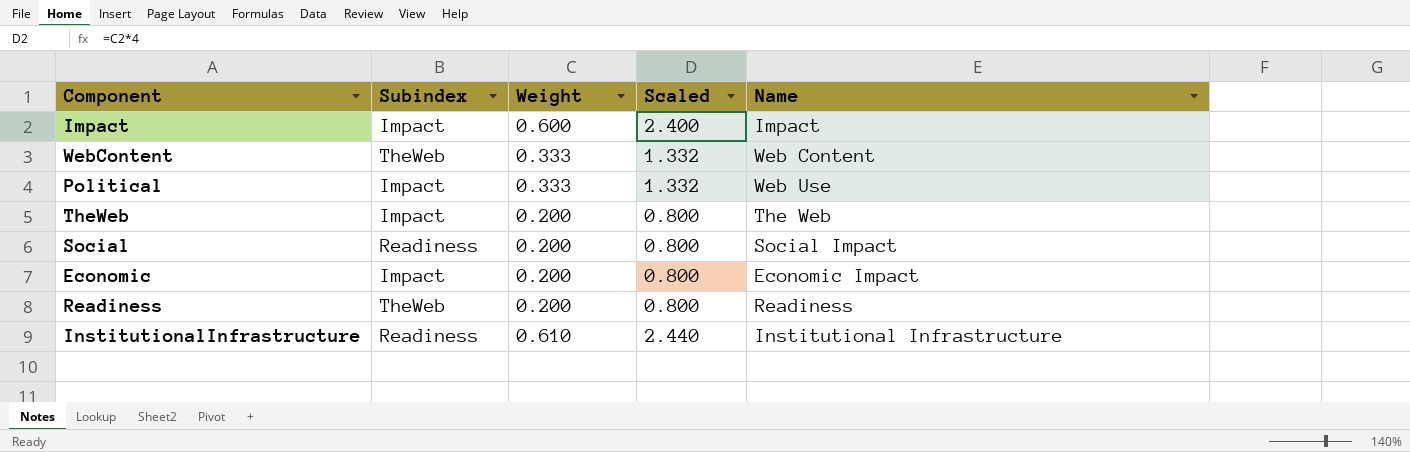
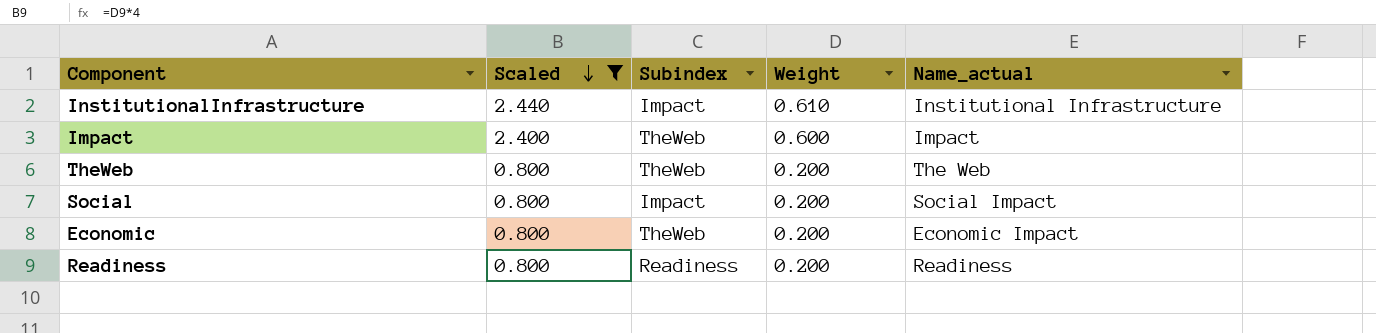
filter: none -> Scaled != 1.332
row order: none -> Scaled descending
column Scaled | position: 4 -> 2
column name: Name -> Name_actual
InstitutionalInfrastructure | Subindex: Readiness -> Impact
Impact | Subindex: Impact -> TheWeb
TheWeb | Subindex: Impact -> TheWeb
Social | Subindex: Readiness -> Impact
Economic | Subindex: Impact -> TheWeb
Readiness | Subindex: TheWeb -> Readiness

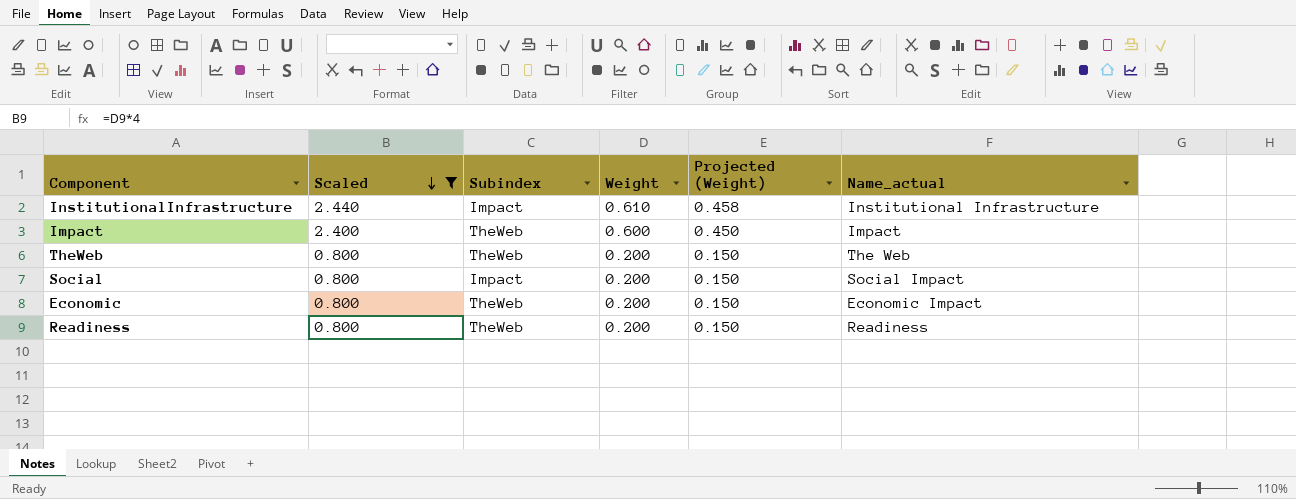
column Projected (Weight) | formula: none -> [Weight] * 0.75
Readiness | Subindex: Readiness -> TheWeb

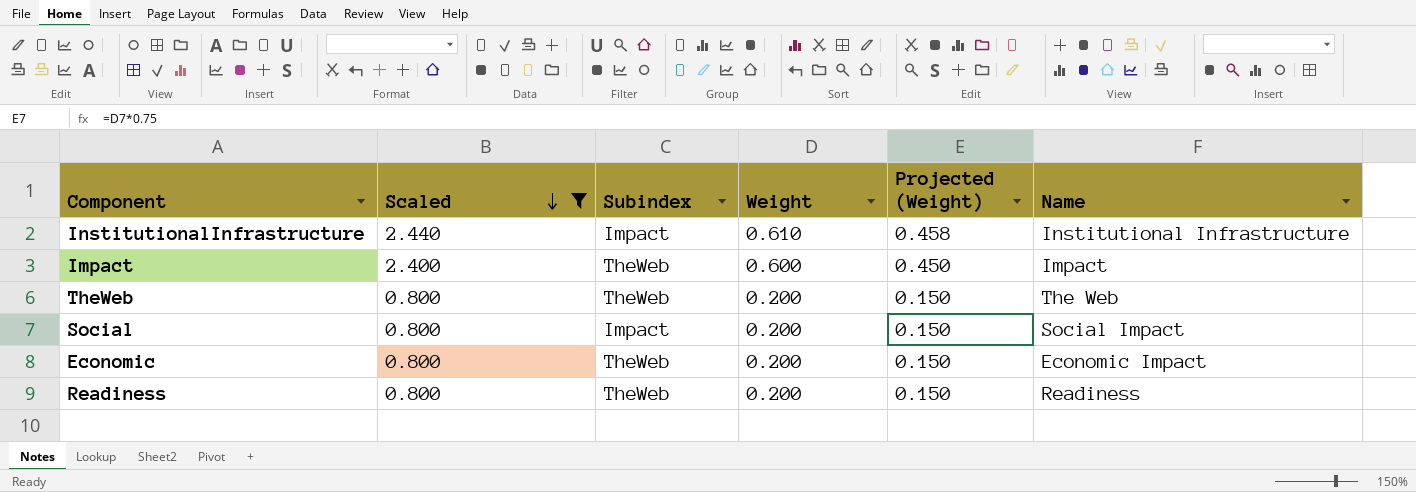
column name: Name_actual -> Name

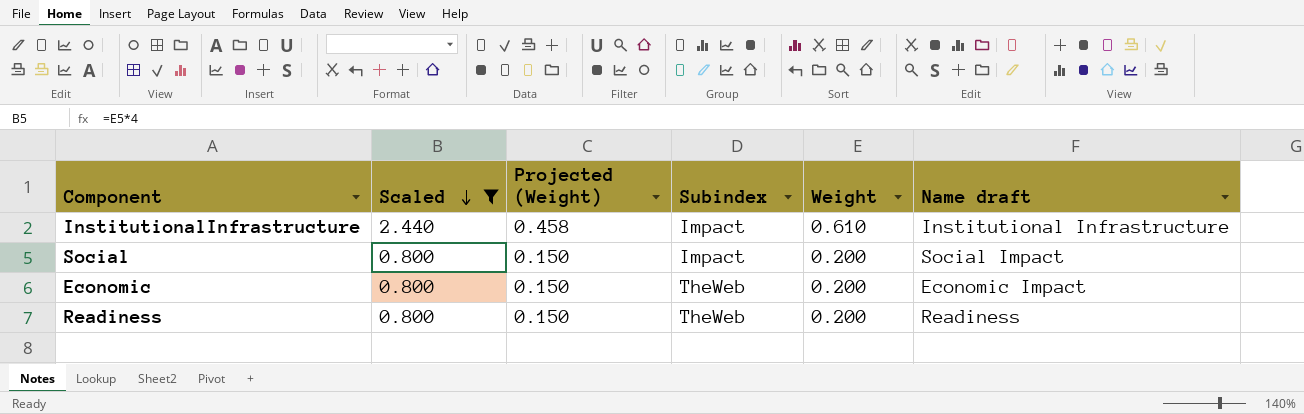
column Projected (Weight) | position: 5 -> 3
column name: Name -> Name draft
row Impact: 2.400 | TheWeb | 0.600 | 0.450 | Impact -> none
row TheWeb: 0.800 | TheWeb | 0.200 | 0.150 | The Web -> none

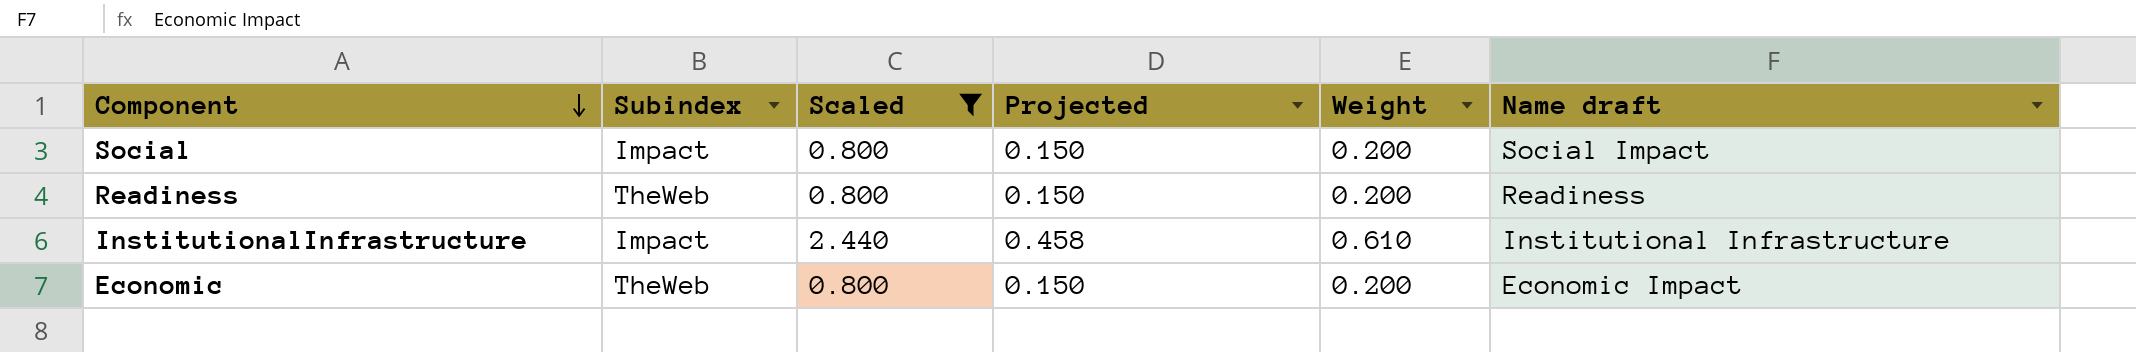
row order: Scaled descending -> Component descending
column Subindex | position: 4 -> 2
column name: Projected (Weight) -> Projected

